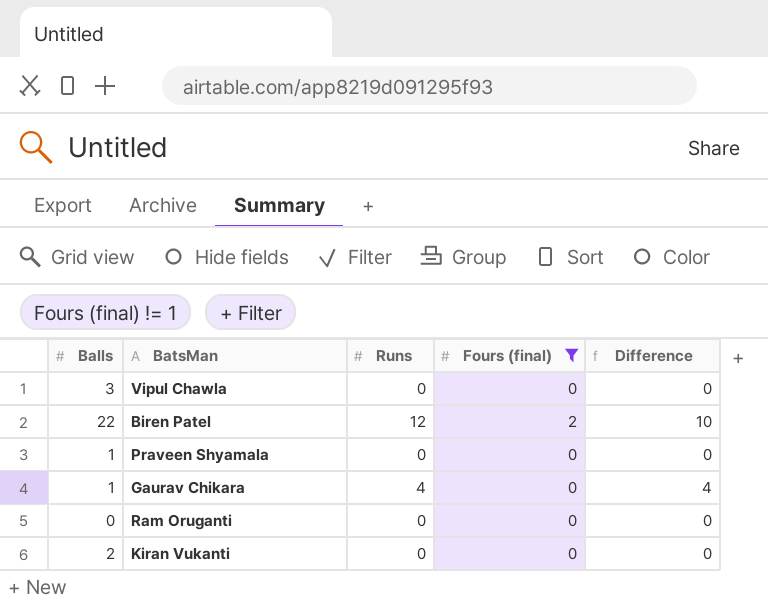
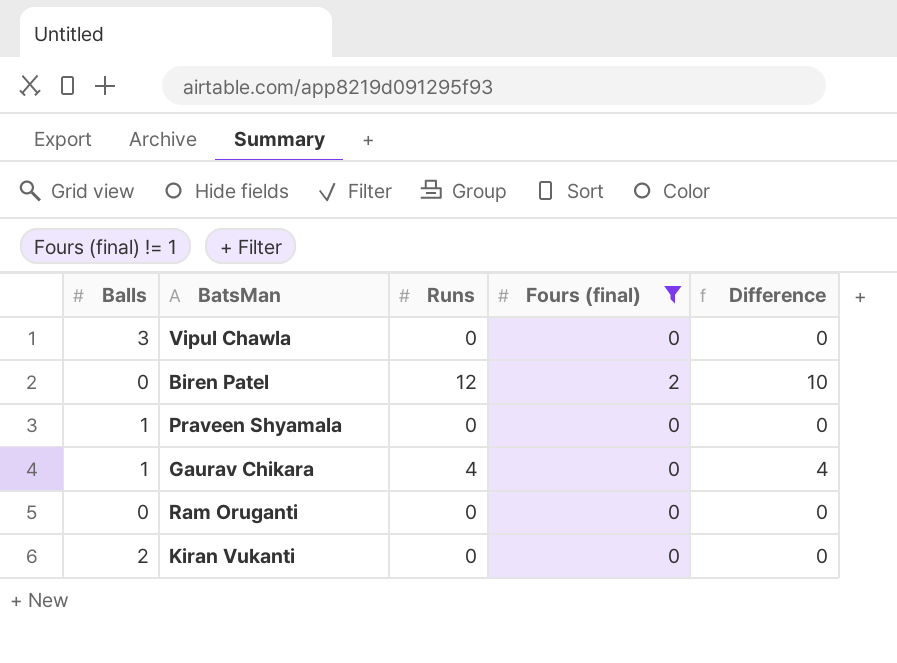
Biren Patel | Balls: 22 -> 0

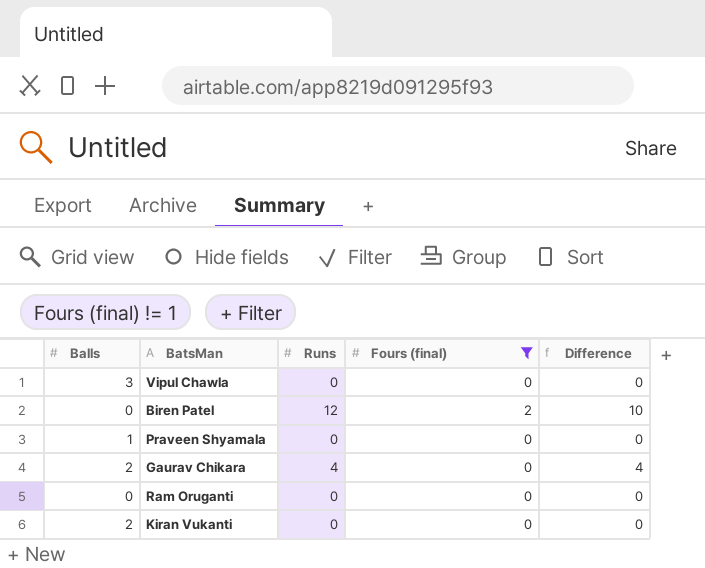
Gaurav Chikara | Balls: 1 -> 2

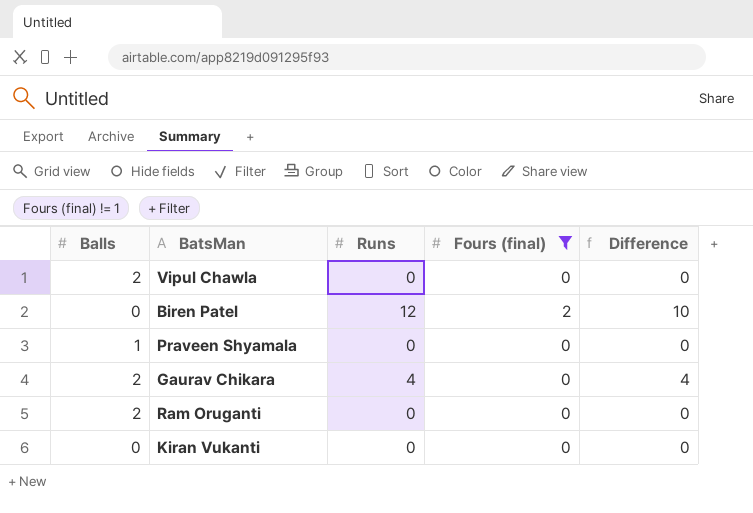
Vipul Chawla | Balls: 3 -> 2
Ram Oruganti | Balls: 0 -> 2
Kiran Vukanti | Balls: 2 -> 0

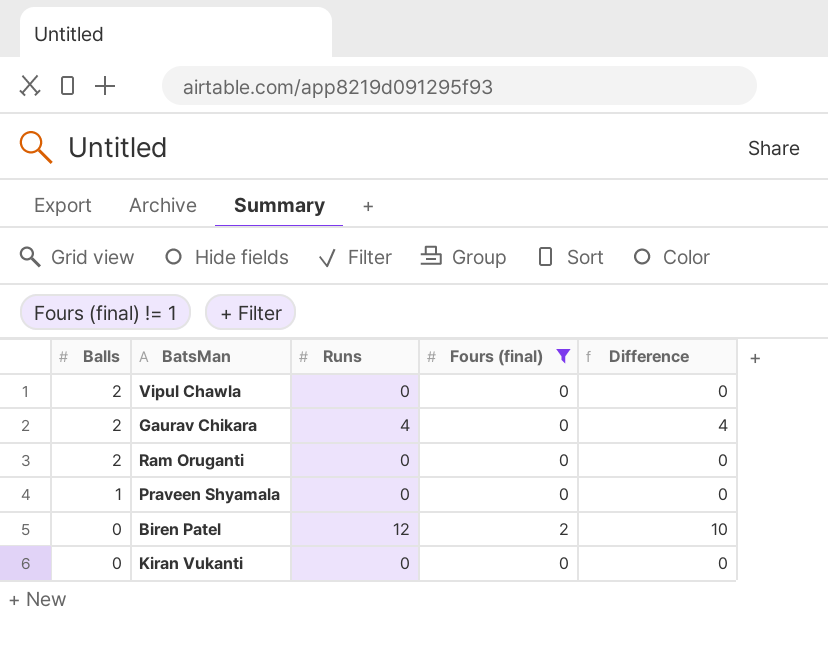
row order: none -> Balls descending

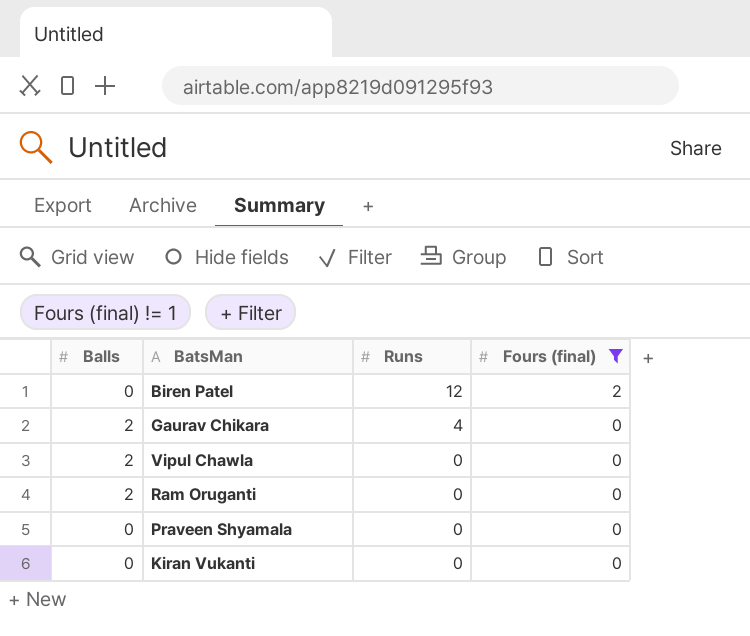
row order: Balls descending -> Runs descending
column Difference | formula: [Runs] - [Fours (final)] -> none
Praveen Shyamala | Balls: 1 -> 0

